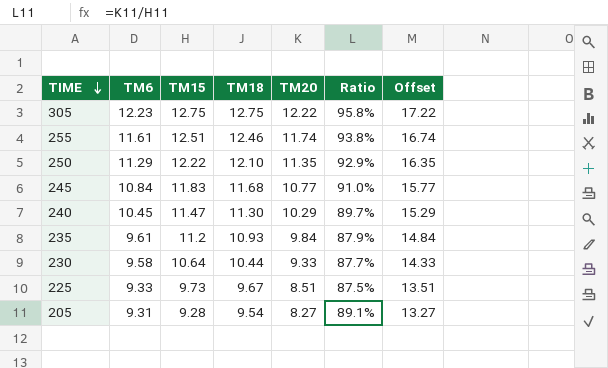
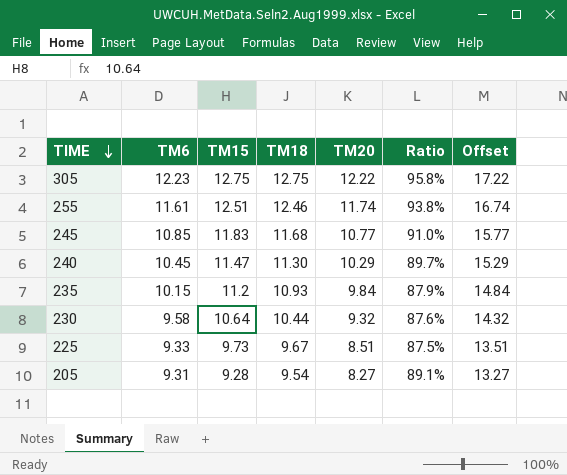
row 250: 11.29 | 12.22 | 12.10 | 11.35 | 92.9% | 16.35 -> none
245 | TM6: 10.84 -> 10.85
235 | TM6: 9.61 -> 10.15
230 | TM20: 9.33 -> 9.32
230 | Ratio: 87.7% -> 87.6%
230 | Offset: 14.33 -> 14.32

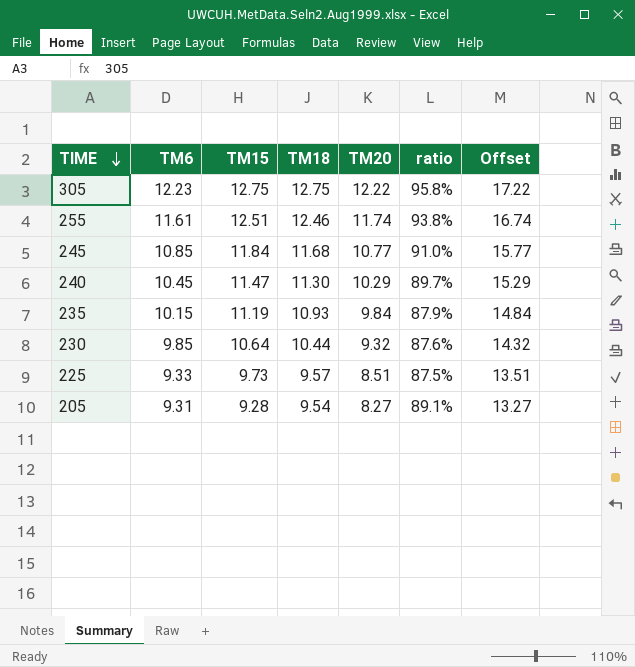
column name: Ratio -> ratio
245 | TM15: 11.83 -> 11.84
235 | TM15: 11.2 -> 11.19
230 | TM6: 9.58 -> 9.85
225 | TM18: 9.67 -> 9.57

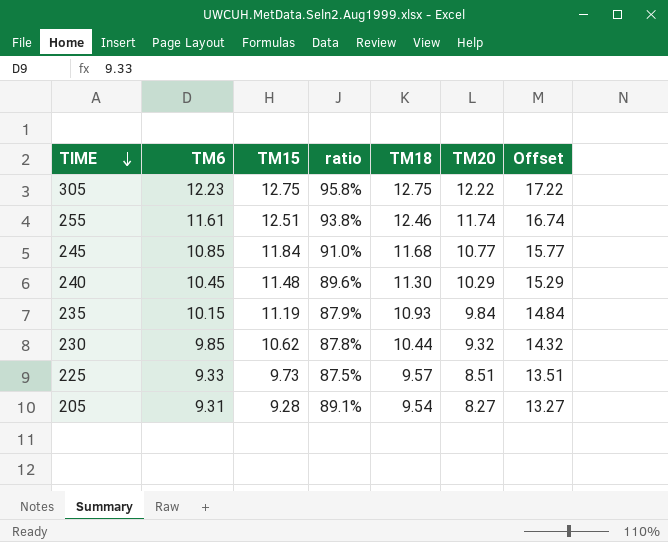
column ratio | position: 6 -> 4
240 | TM15: 11.47 -> 11.48
240 | ratio: 89.7% -> 89.6%
230 | TM15: 10.64 -> 10.62
230 | ratio: 87.6% -> 87.8%

